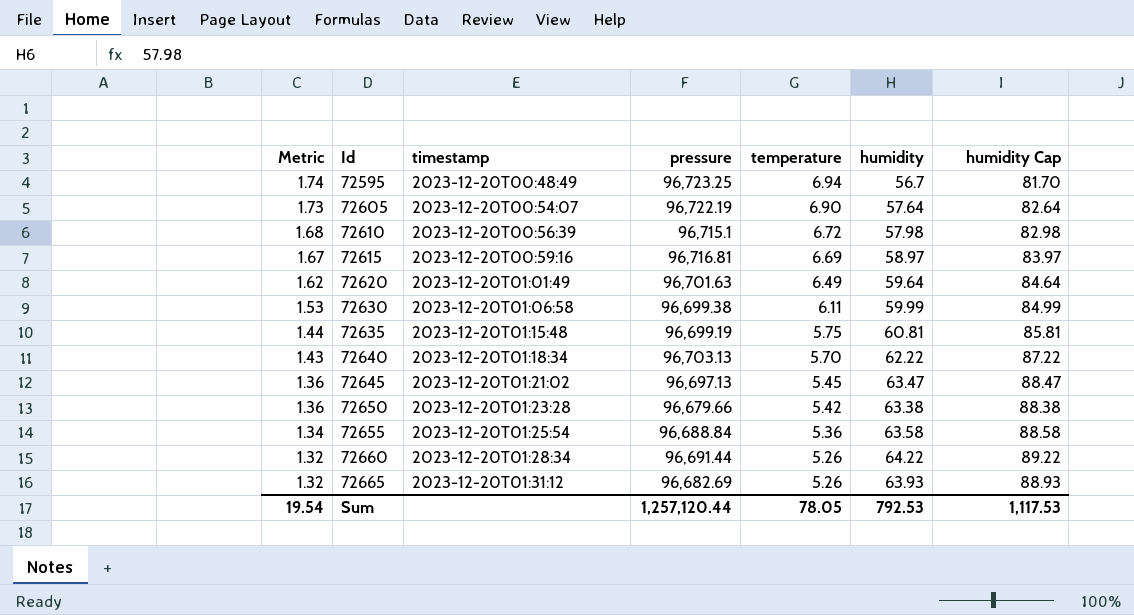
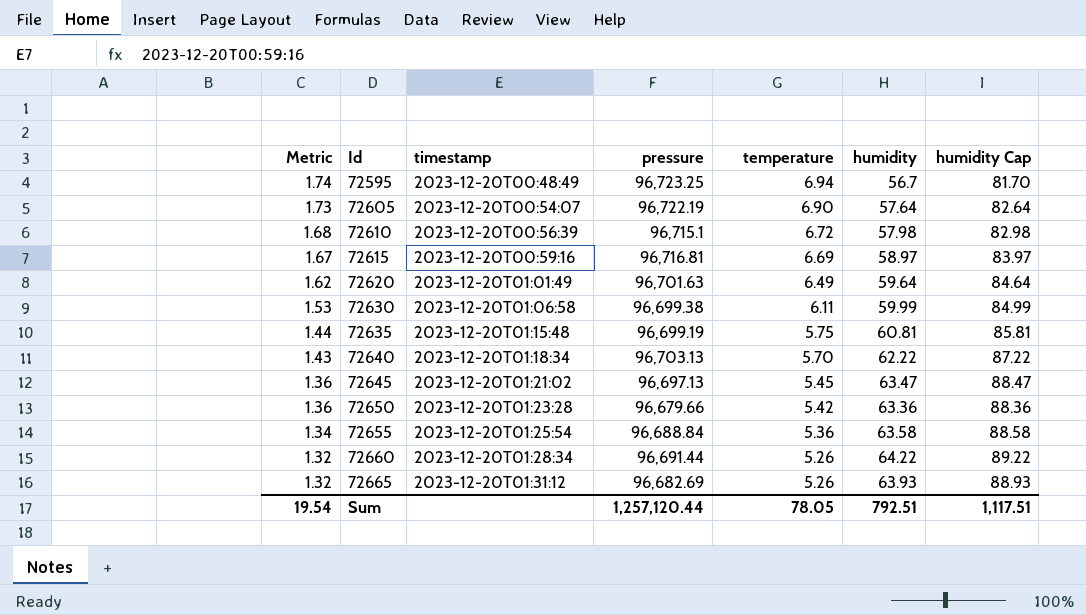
72650 | humidity: 63.38 -> 63.36
72650 | humidity Cap: 88.38 -> 88.36
Sum | humidity: 792.53 -> 792.51
Sum | humidity Cap: 1,117.53 -> 1,117.51

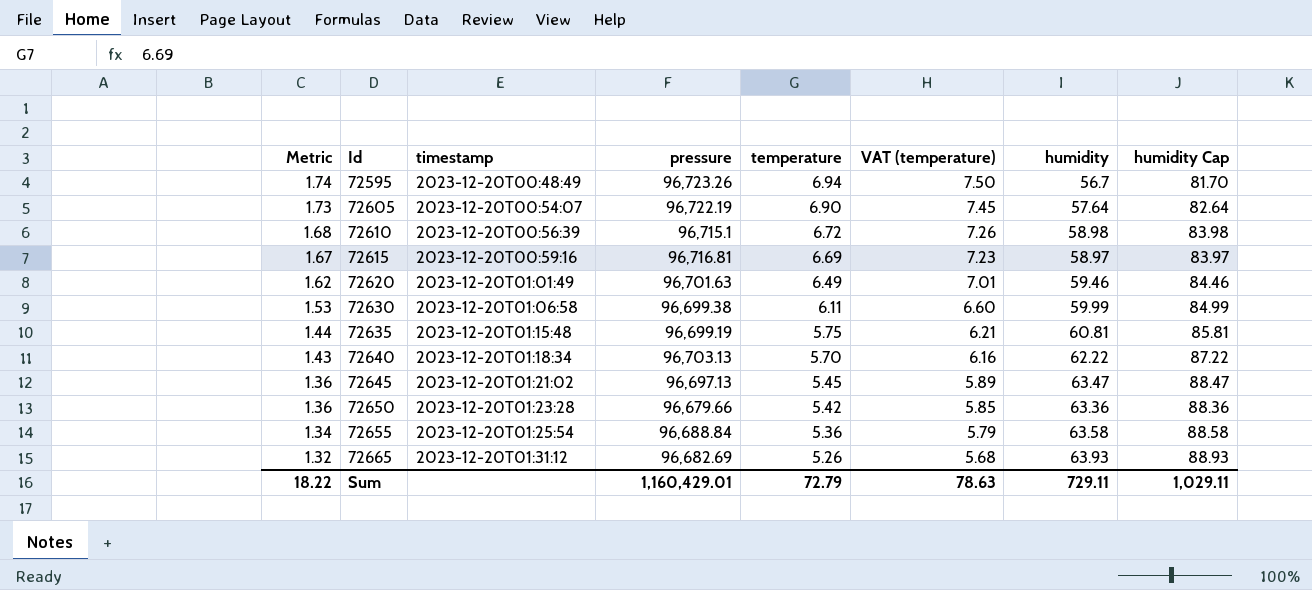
column VAT (temperature) | formula: none -> [temperature] * 1.08
row 72660: 1.32 | 2023-12-20T01:28:34 | 96,691.44 | 5.26 | 64.22 | 89.22 -> none
72595 | pressure: 96,723.25 -> 96,723.26
72610 | humidity: 57.98 -> 58.98
72610 | humidity Cap: 82.98 -> 83.98
72620 | humidity: 59.64 -> 59.46
72620 | humidity Cap: 84.64 -> 84.46
Sum | Metric: 19.54 -> 18.22
Sum | pressure: 1,257,120.44 -> 1,160,429.01
Sum | temperature: 78.05 -> 72.79
Sum | humidity: 792.51 -> 729.11
Sum | humidity Cap: 1,117.51 -> 1,029.11

